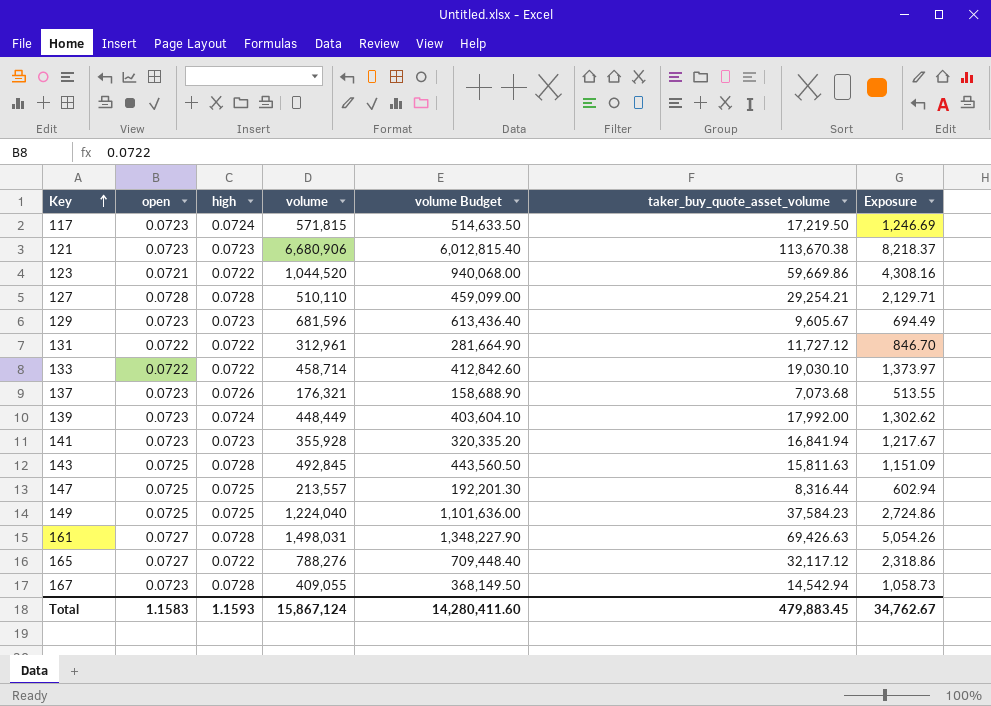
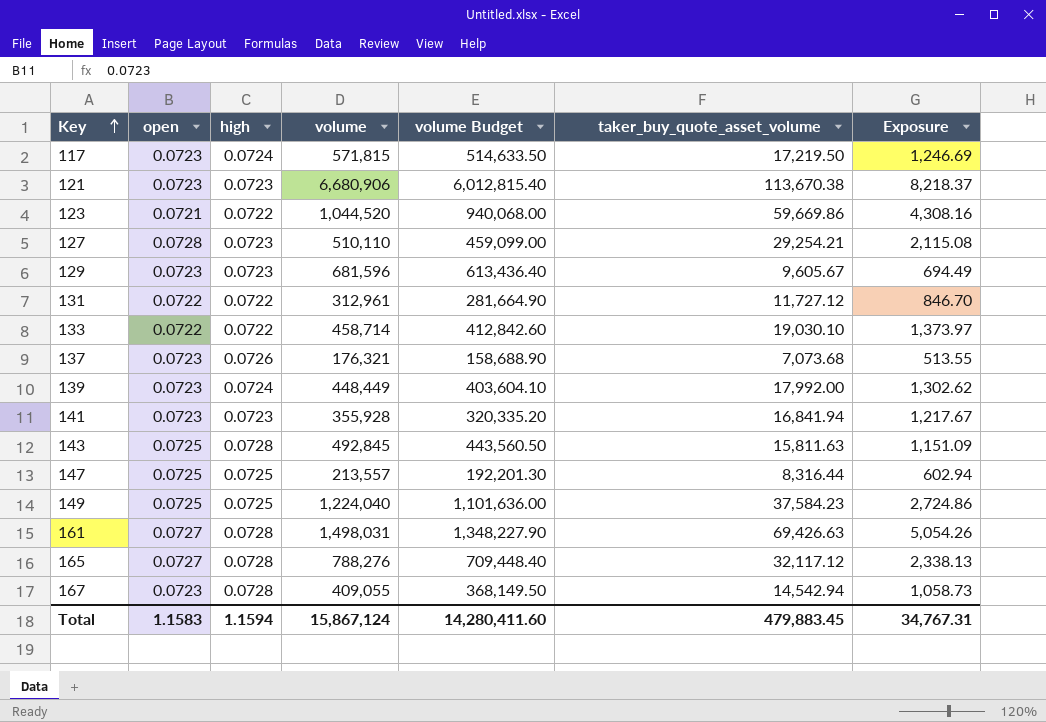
127 | high: 0.0728 -> 0.0723
127 | Exposure: 2,129.71 -> 2,115.08
165 | high: 0.0722 -> 0.0728
165 | Exposure: 2,318.86 -> 2,338.13
Total | high: 1.1593 -> 1.1594
Total | Exposure: 34,762.67 -> 34,767.31

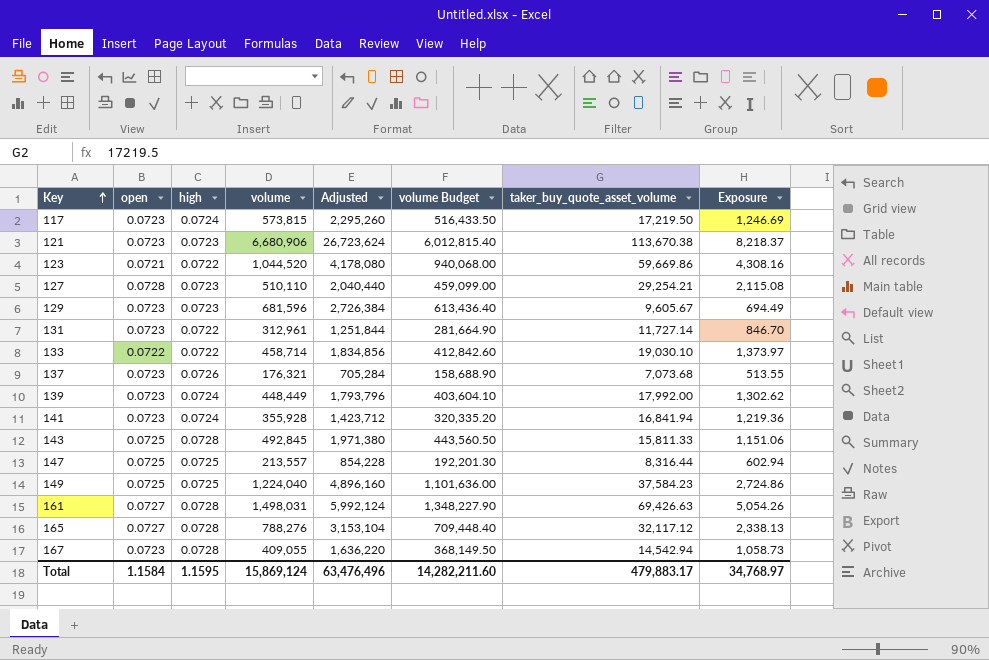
column Adjusted | formula: none -> [volume] * 4
117 | volume: 571,815 -> 573,815
117 | volume Budget: 514,633.50 -> 516,433.50
131 | open: 0.0722 -> 0.0723
131 | taker_buy_quote_asset_volume: 11,727.12 -> 11,727.14
141 | high: 0.0723 -> 0.0724
141 | Exposure: 1,217.67 -> 1,219.36
143 | taker_buy_quote_asset_volume: 15,811.63 -> 15,811.33
143 | Exposure: 1,151.09 -> 1,151.06
Total | open: 1.1583 -> 1.1584
Total | high: 1.1594 -> 1.1595
Total | volume: 15,867,124 -> 15,869,124
Total | volume Budget: 14,280,411.60 -> 14,282,211.60
Total | taker_buy_quote_asset_volume: 479,883.45 -> 479,883.17
Total | Exposure: 34,767.31 -> 34,768.97

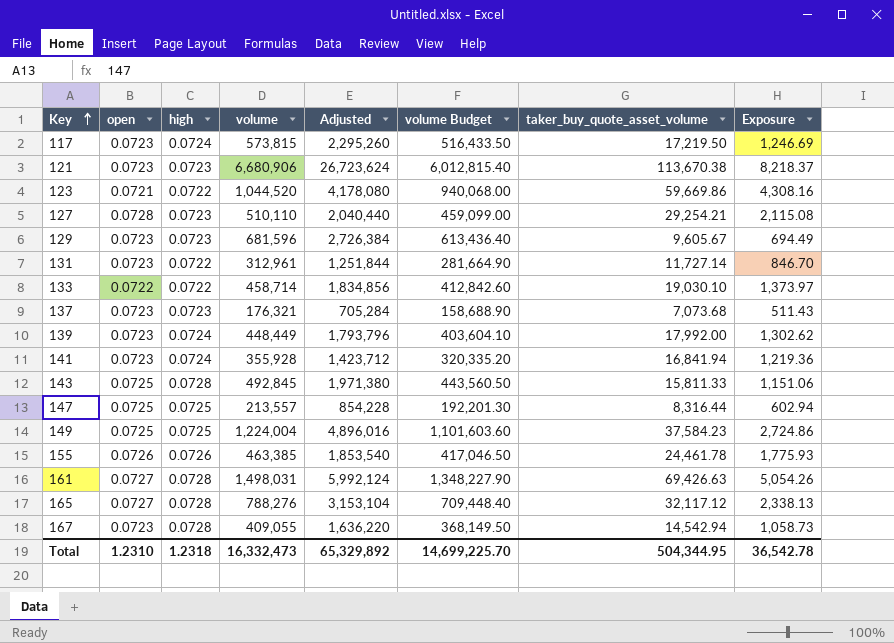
137 | high: 0.0726 -> 0.0723
137 | Exposure: 513.55 -> 511.43
149 | volume: 1,224,040 -> 1,224,004
149 | Adjusted: 4,896,160 -> 4,896,016
149 | volume Budget: 1,101,636.00 -> 1,101,603.60
row 155: none -> 0.0726 | 0.0726 | 463,385 | 1,853,540 | 417,046.50 | 24,461.78 | 1,775.93
Total | open: 1.1584 -> 1.2310
Total | high: 1.1595 -> 1.2318
Total | volume: 15,869,124 -> 16,332,473
Total | Adjusted: 63,476,496 -> 65,329,892
Total | volume Budget: 14,282,211.60 -> 14,699,225.70
Total | taker_buy_quote_asset_volume: 479,883.17 -> 504,344.95
Total | Exposure: 34,768.97 -> 36,542.78

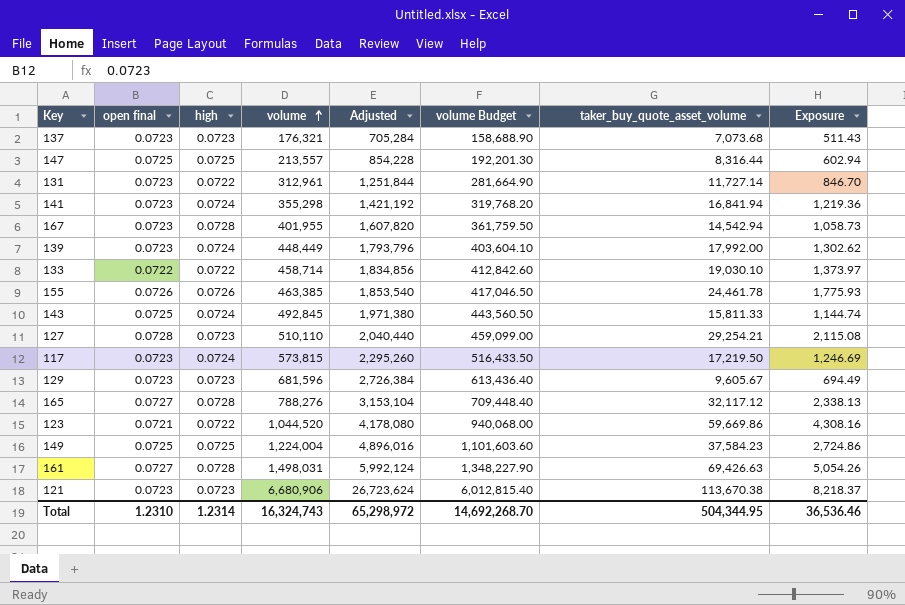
row order: Key ascending -> volume ascending
column name: open -> open final
141 | volume: 355,928 -> 355,298
141 | Adjusted: 1,423,712 -> 1,421,192
141 | volume Budget: 320,335.20 -> 319,768.20
167 | volume: 409,055 -> 401,955
167 | Adjusted: 1,636,220 -> 1,607,820
167 | volume Budget: 368,149.50 -> 361,759.50
143 | high: 0.0728 -> 0.0724
143 | Exposure: 1,151.06 -> 1,144.74
Total | high: 1.2318 -> 1.2314
Total | volume: 16,332,473 -> 16,324,743
Total | Adjusted: 65,329,892 -> 65,298,972
Total | volume Budget: 14,699,225.70 -> 14,692,268.70
Total | Exposure: 36,542.78 -> 36,536.46

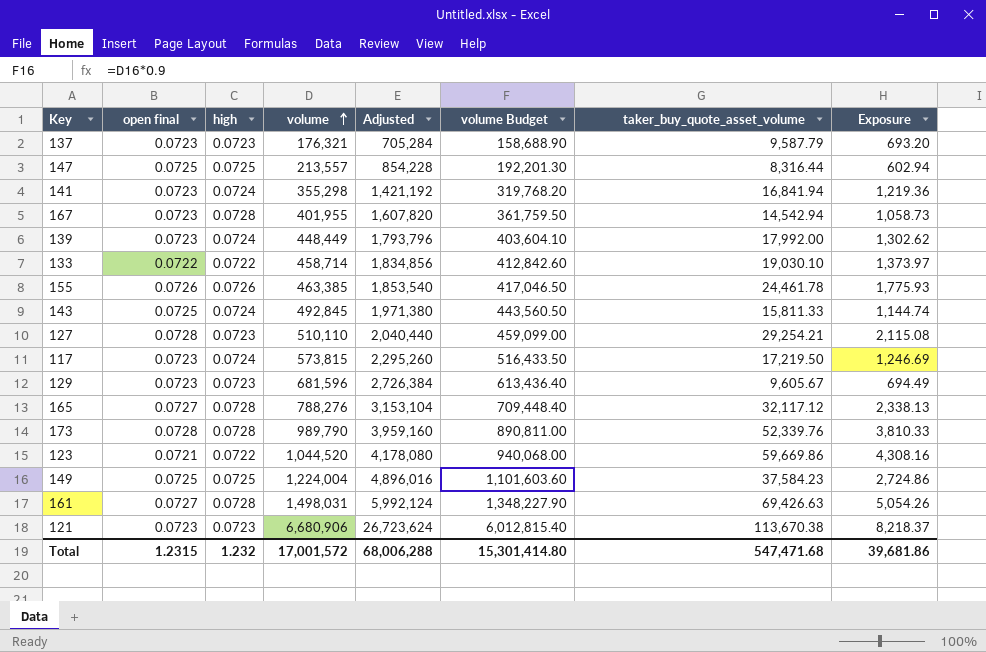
row 131: 0.0723 | 0.0722 | 312,961 | 1,251,844 | 281,664.90 | 11,727.14 | 846.70 -> none
137 | taker_buy_quote_asset_volume: 7,073.68 -> 9,587.79
137 | Exposure: 511.43 -> 693.20
row 173: none -> 0.0728 | 0.0728 | 989,790 | 3,959,160 | 890,811.00 | 52,339.76 | 3,810.33
Total | open final: 1.2310 -> 1.2315
Total | high: 1.2314 -> 1.232
Total | volume: 16,324,743 -> 17,001,572
Total | Adjusted: 65,298,972 -> 68,006,288
Total | volume Budget: 14,692,268.70 -> 15,301,414.80
Total | taker_buy_quote_asset_volume: 504,344.95 -> 547,471.68
Total | Exposure: 36,536.46 -> 39,681.86

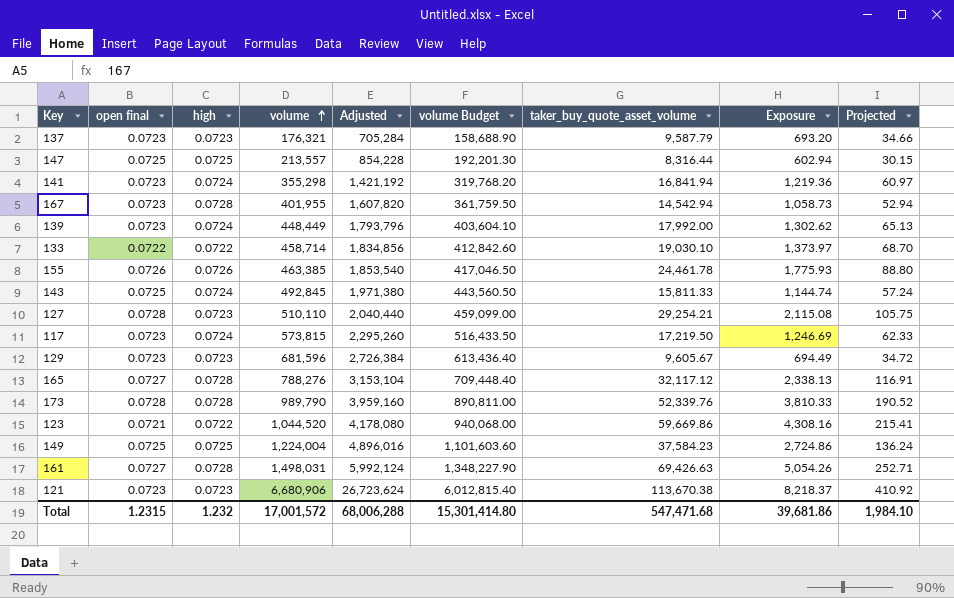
column Projected | formula: none -> [Exposure] * 0.05

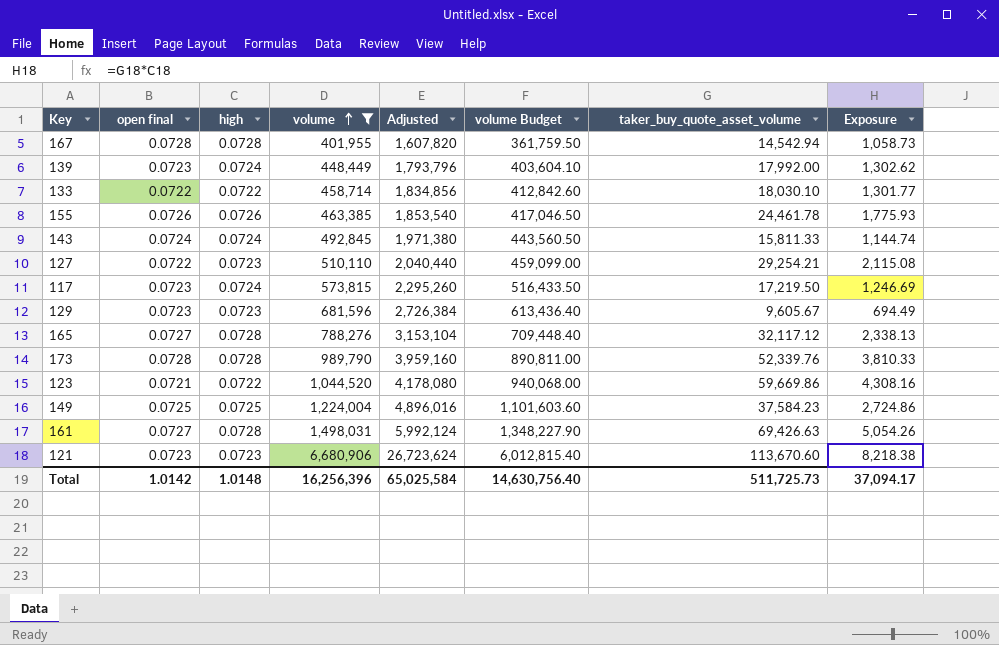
filter: none -> volume >= 401,955
column Projected | formula: [Exposure] * 0.05 -> none
167 | open final: 0.0723 -> 0.0728
133 | taker_buy_quote_asset_volume: 19,030.10 -> 18,030.10
133 | Exposure: 1,373.97 -> 1,301.77
143 | open final: 0.0725 -> 0.0724
127 | open final: 0.0728 -> 0.0722
121 | taker_buy_quote_asset_volume: 113,670.38 -> 113,670.60
121 | Exposure: 8,218.37 -> 8,218.38
Total | open final: 1.2315 -> 1.0142
Total | high: 1.232 -> 1.0148
Total | volume: 17,001,572 -> 16,256,396
Total | Adjusted: 68,006,288 -> 65,025,584
Total | volume Budget: 15,301,414.80 -> 14,630,756.40
Total | taker_buy_quote_asset_volume: 547,471.68 -> 511,725.73
Total | Exposure: 39,681.86 -> 37,094.17

